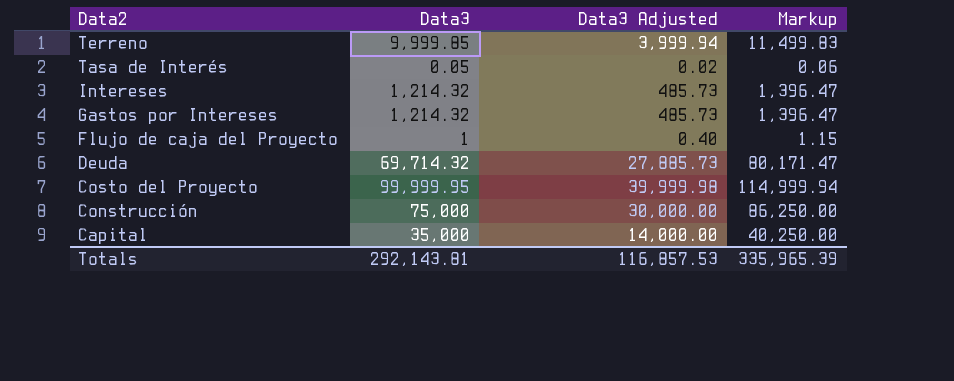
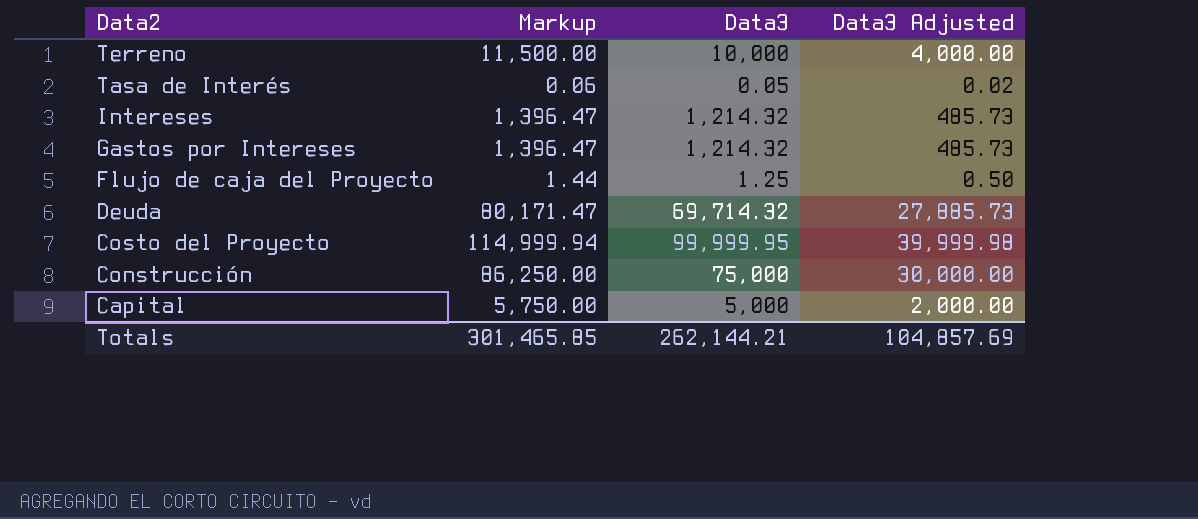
column Markup | position: 4 -> 2
Terreno | Markup: 11,499.83 -> 11,500.00
Terreno | Data3: 9,999.85 -> 10,000
Terreno | Data3 Adjusted: 3,999.94 -> 4,000.00
Flujo de caja del Proyecto | Markup: 1.15 -> 1.44
Flujo de caja del Proyecto | Data3: 1 -> 1.25
Flujo de caja del Proyecto | Data3 Adjusted: 0.40 -> 0.50
Capital | Markup: 40,250.00 -> 5,750.00
Capital | Data3: 35,000 -> 5,000
Capital | Data3 Adjusted: 14,000.00 -> 2,000.00
Totals | Markup: 335,965.39 -> 301,465.85
Totals | Data3: 292,143.81 -> 262,144.21
Totals | Data3 Adjusted: 116,857.53 -> 104,857.69

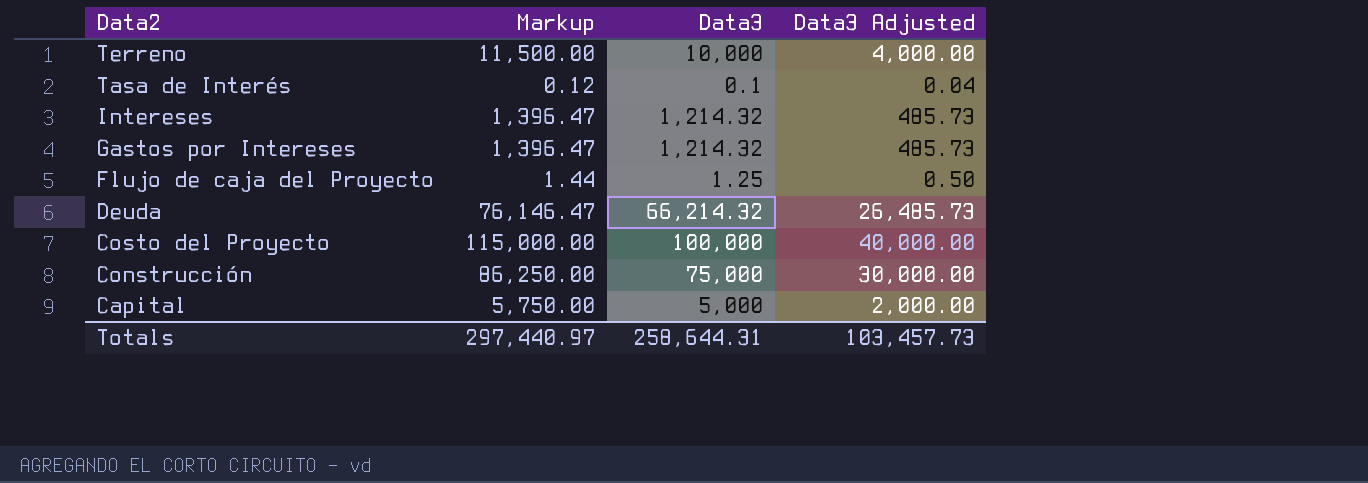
Tasa de Interés | Markup: 0.06 -> 0.12
Tasa de Interés | Data3: 0.05 -> 0.1
Tasa de Interés | Data3 Adjusted: 0.02 -> 0.04
Deuda | Markup: 80,171.47 -> 76,146.47
Deuda | Data3: 69,714.32 -> 66,214.32
Deuda | Data3 Adjusted: 27,885.73 -> 26,485.73
Costo del Proyecto | Markup: 114,999.94 -> 115,000.00
Costo del Proyecto | Data3: 99,999.95 -> 100,000
Costo del Proyecto | Data3 Adjusted: 39,999.98 -> 40,000.00
Totals | Markup: 301,465.85 -> 297,440.97
Totals | Data3: 262,144.21 -> 258,644.31
Totals | Data3 Adjusted: 104,857.69 -> 103,457.73

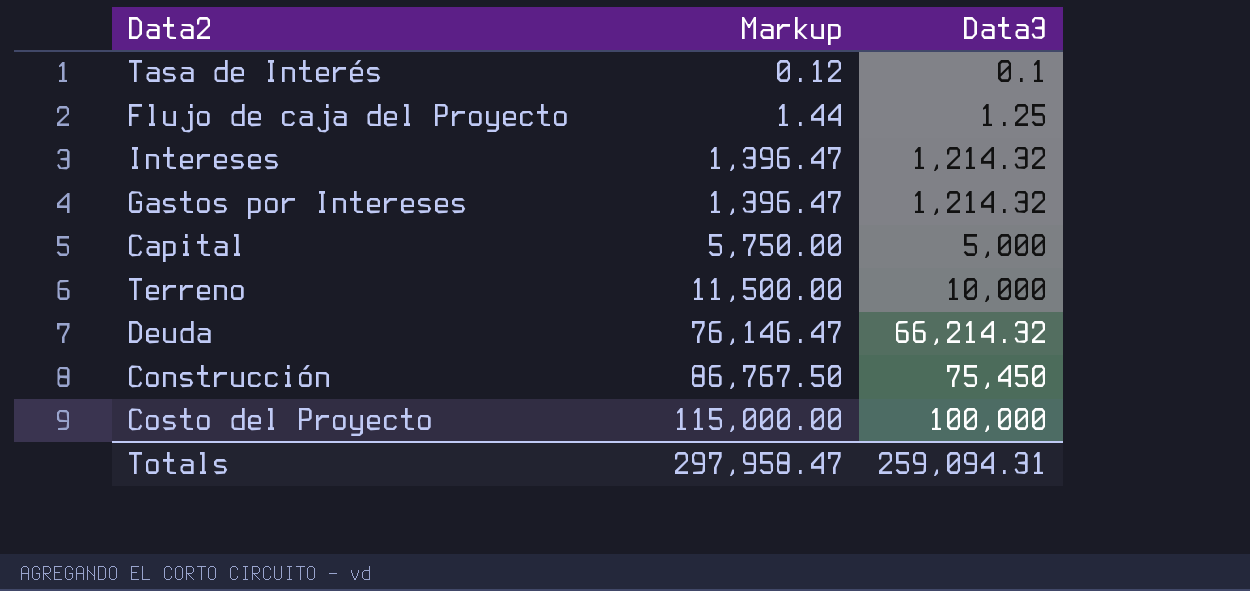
row order: Data2 descending -> Markup ascending
column Data3 Adjusted | formula: [Data3] * 0.4 -> none
Construcción | Markup: 86,250.00 -> 86,767.50
Construcción | Data3: 75,000 -> 75,450
Totals | Markup: 297,440.97 -> 297,958.47
Totals | Data3: 258,644.31 -> 259,094.31

